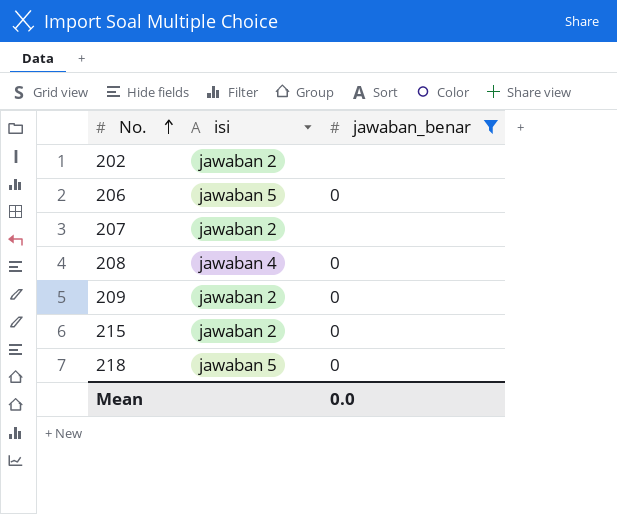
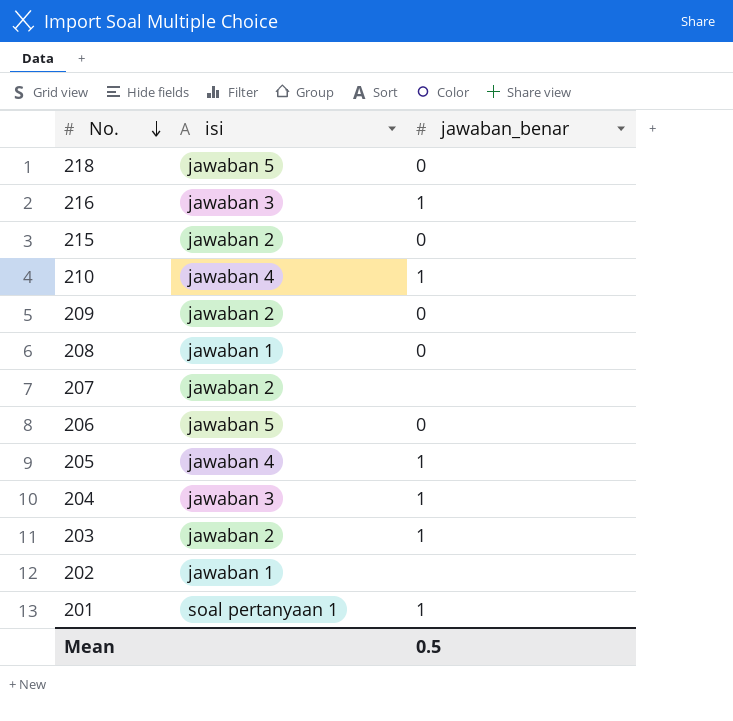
filter: jawaban_benar != 1 -> none
row order: No. ascending -> No. descending
208 | isi: jawaban 4 -> jawaban 1
202 | isi: jawaban 2 -> jawaban 1
Mean | jawaban_benar: 0.0 -> 0.5

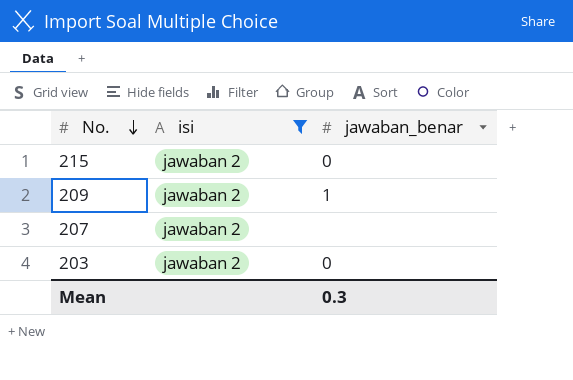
filter: none -> isi = jawaban 2
209 | jawaban_benar: 0 -> 1
203 | jawaban_benar: 1 -> 0
Mean | jawaban_benar: 0.5 -> 0.3

